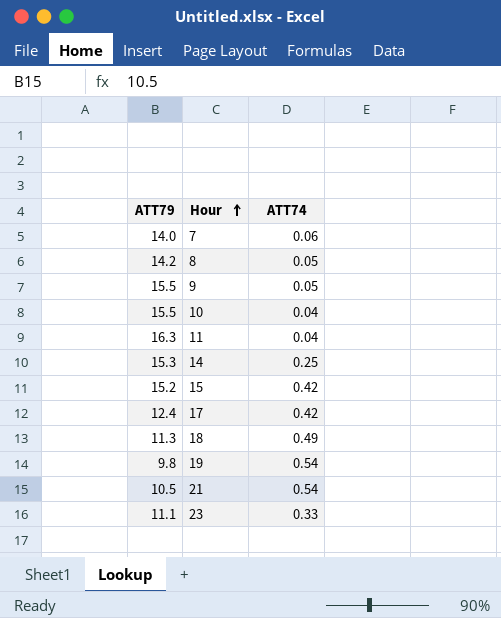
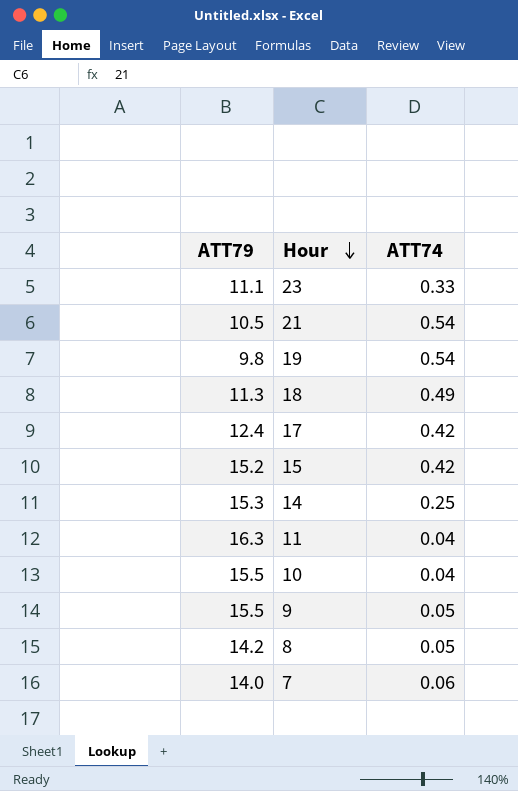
row order: Hour ascending -> Hour descending

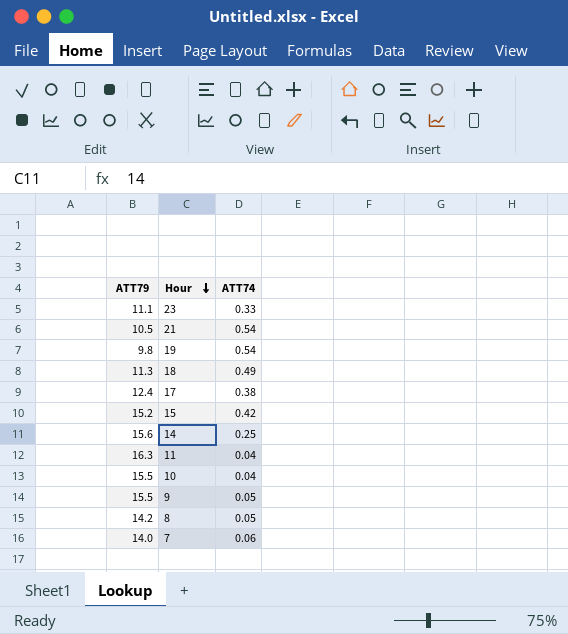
17 | ATT74: 0.42 -> 0.38
14 | ATT79: 15.3 -> 15.6

